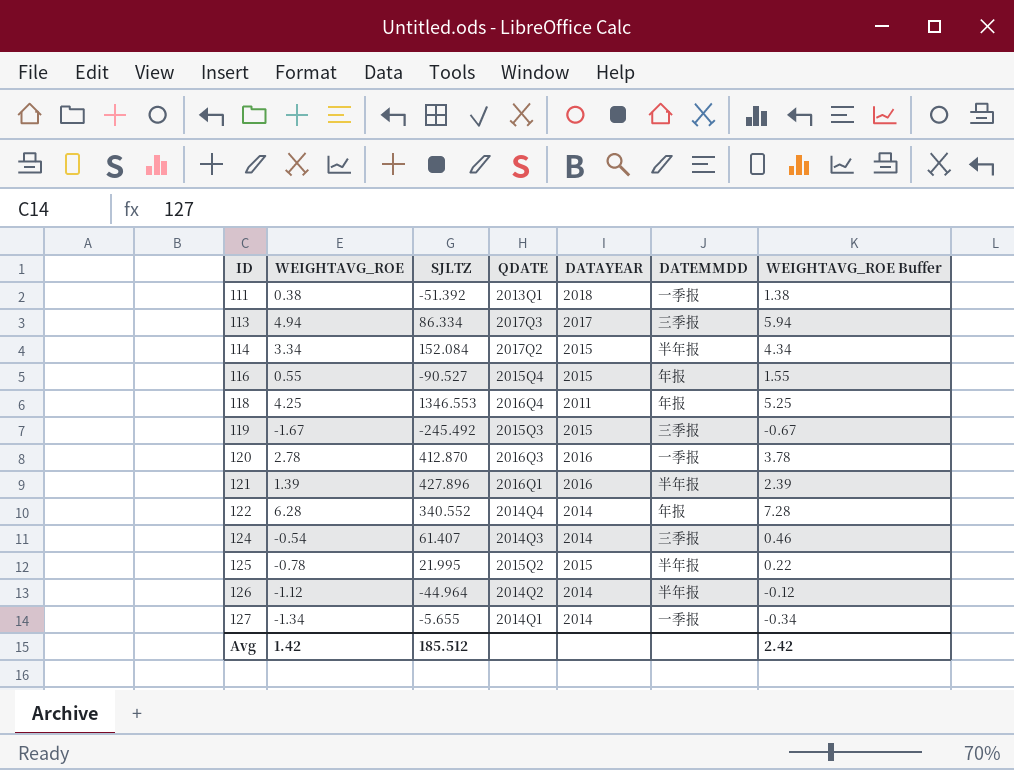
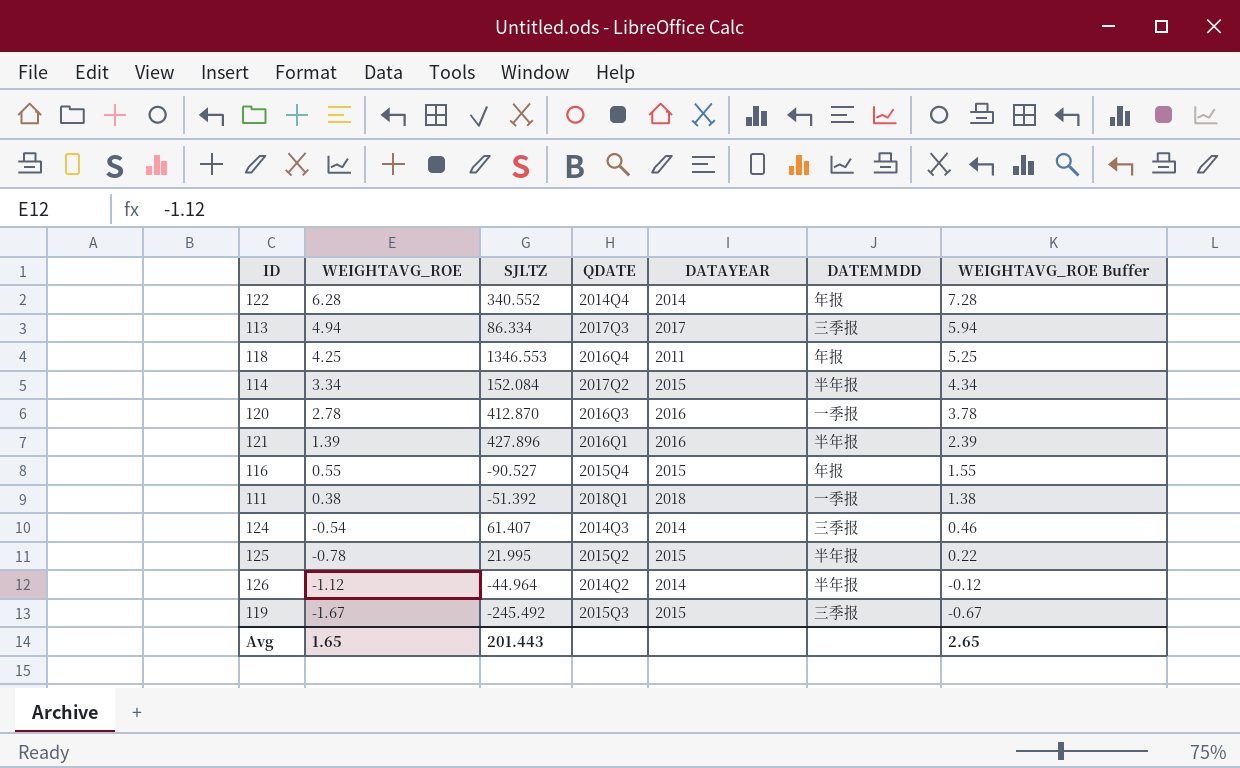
row order: ID ascending -> WEIGHTAVG_ROE descending
row 127: -1.34 | -5.655 | 2014Q1 | 2014 | 一季报 | -0.34 -> none
111 | QDATE: 2013Q1 -> 2018Q1
Avg | WEIGHTAVG_ROE: 1.42 -> 1.65
Avg | SJLTZ: 185.512 -> 201.443
Avg | WEIGHTAVG_ROE Buffer: 2.42 -> 2.65

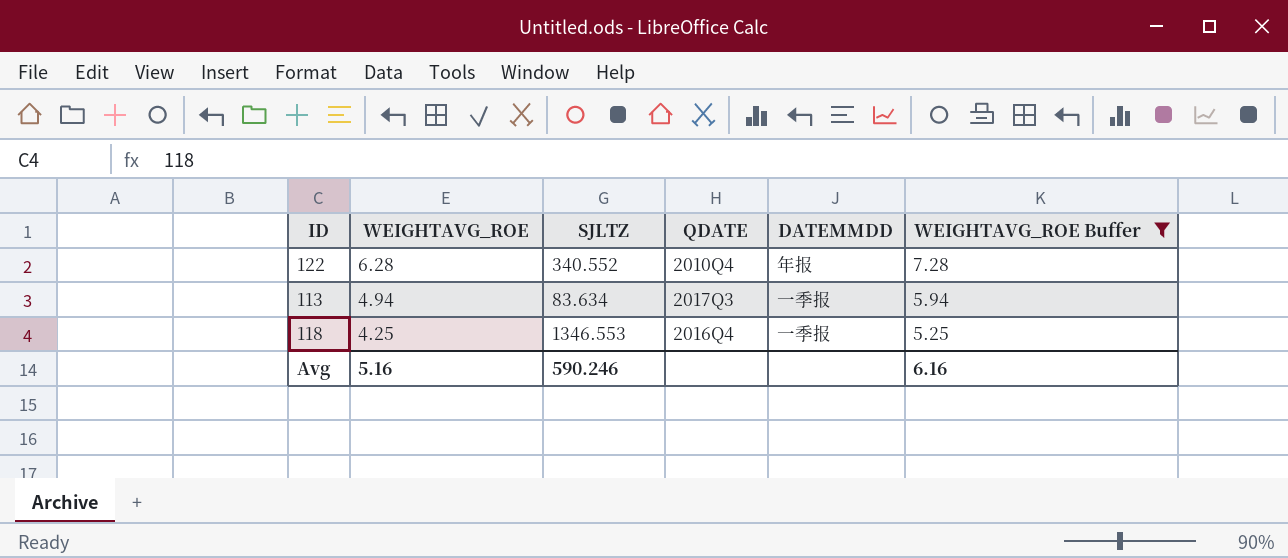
filter: none -> WEIGHTAVG_ROE Buffer >= 5.25
column DATAYEAR | position: 5 -> none
122 | QDATE: 2014Q4 -> 2010Q4
113 | SJLTZ: 86.334 -> 83.634
113 | DATEMMDD: 三季报 -> 一季报
118 | DATEMMDD: 年报 -> 一季报
Avg | WEIGHTAVG_ROE: 1.65 -> 5.16
Avg | SJLTZ: 201.443 -> 590.246
Avg | WEIGHTAVG_ROE Buffer: 2.65 -> 6.16

